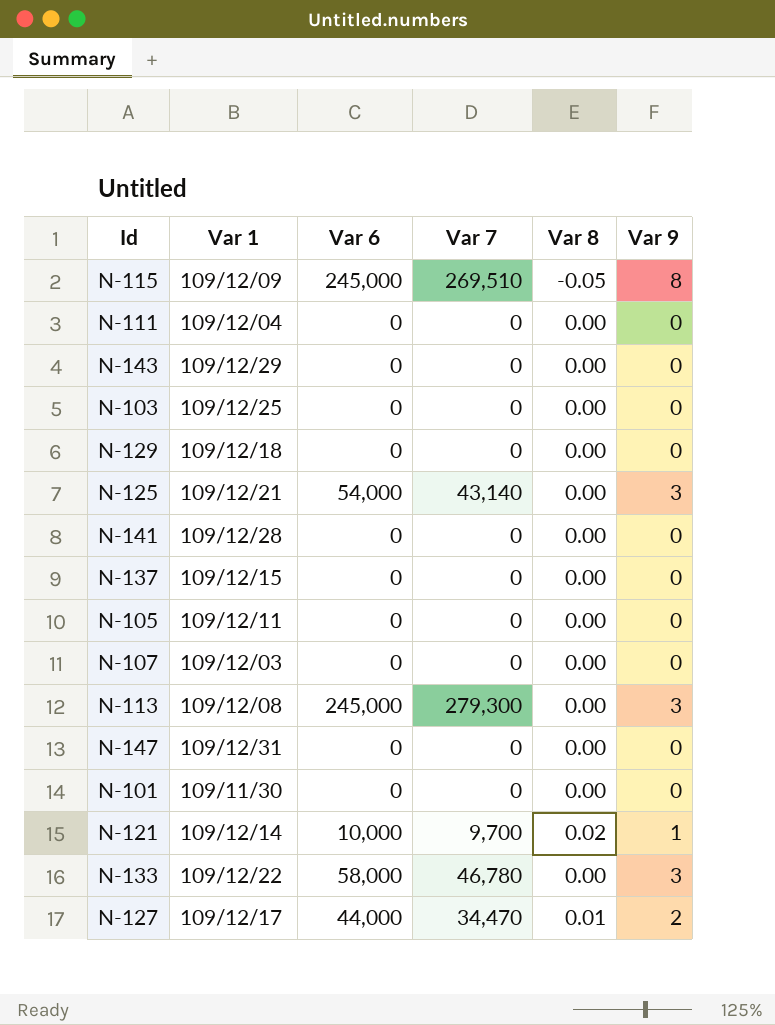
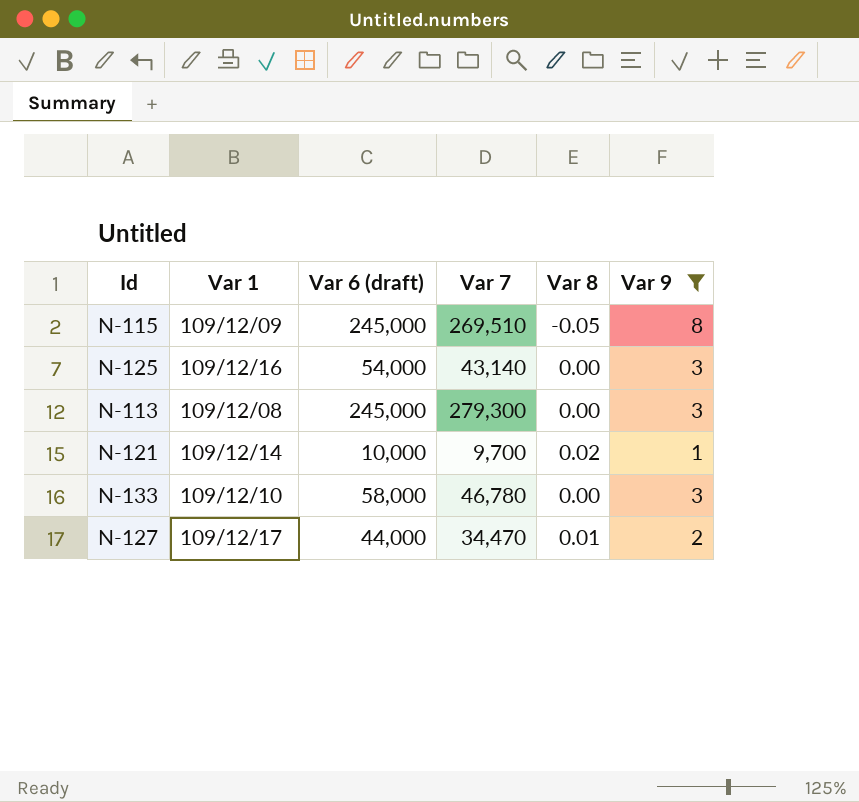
filter: none -> Var 9 != 0
column name: Var 6 -> Var 6 (draft)
N-125 | Var 1: 109/12/21 -> 109/12/16
N-133 | Var 1: 109/12/22 -> 109/12/10

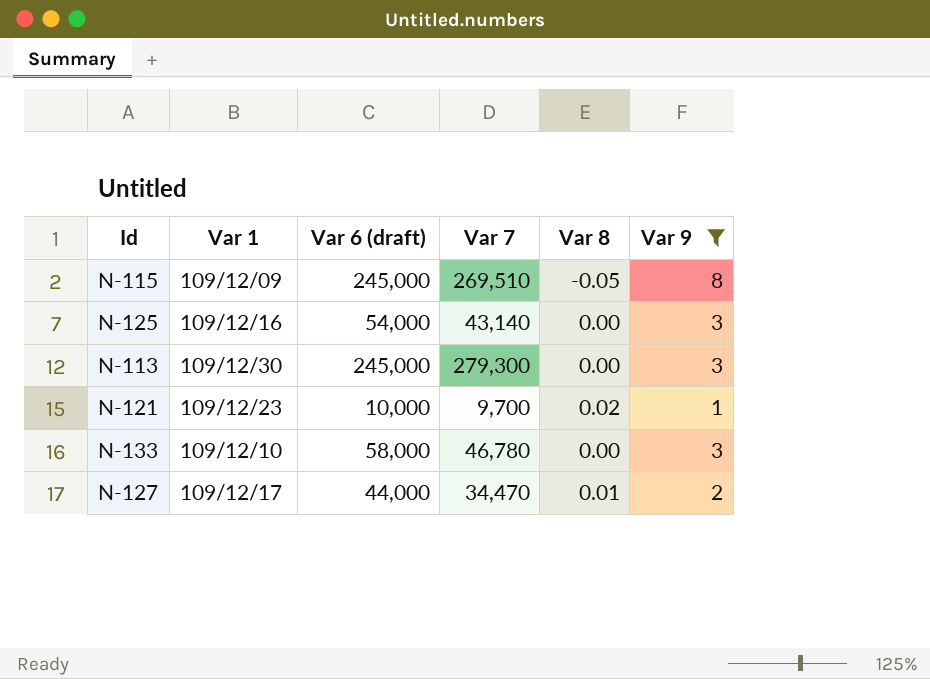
N-113 | Var 1: 109/12/08 -> 109/12/30
N-121 | Var 1: 109/12/14 -> 109/12/23

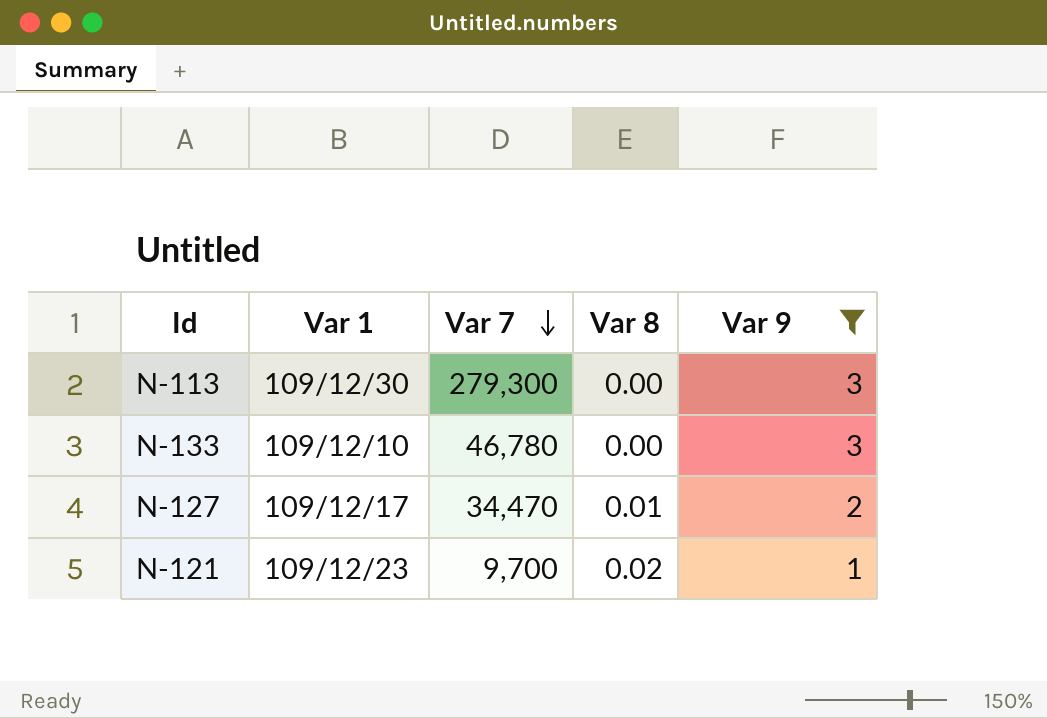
row order: none -> Var 7 descending
column Var 6 (draft) | position: 3 -> none
row N-115: 109/12/09 | 245,000 | 269,510 | -0.05 | 8 -> none
row N-125: 109/12/16 | 54,000 | 43,140 | 0.00 | 3 -> none

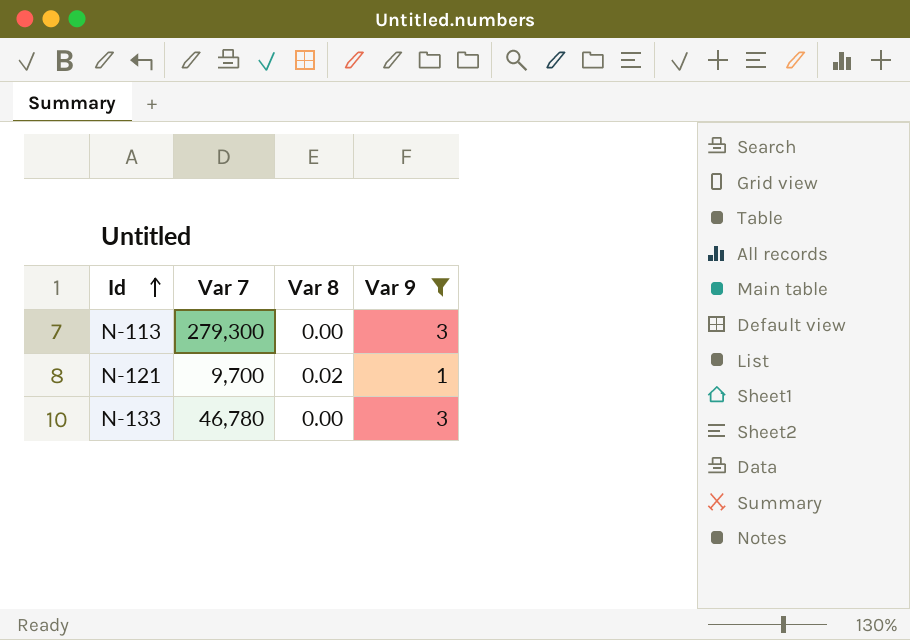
row order: Var 7 descending -> Id ascending
column Var 1 | position: 2 -> none
row N-127: 109/12/17 | 34,470 | 0.01 | 2 -> none

